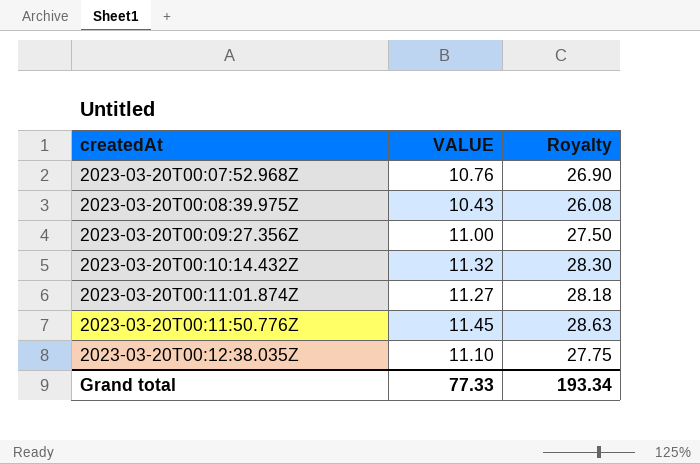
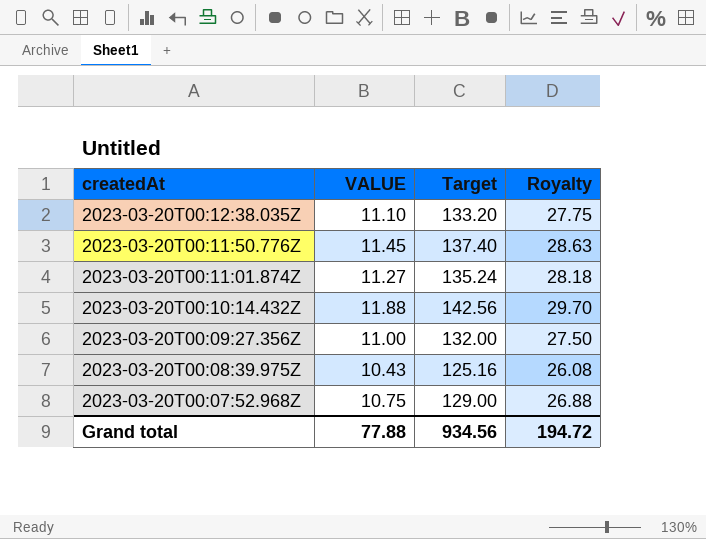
row order: createdAt ascending -> createdAt descending
column Target | formula: none -> [VALUE] * 12
2023-03-20T00:10:14.432Z | VALUE: 11.32 -> 11.88
2023-03-20T00:10:14.432Z | Royalty: 28.30 -> 29.70
2023-03-20T00:07:52.968Z | VALUE: 10.76 -> 10.75
2023-03-20T00:07:52.968Z | Royalty: 26.90 -> 26.88
Grand total | VALUE: 77.33 -> 77.88
Grand total | Royalty: 193.34 -> 194.72

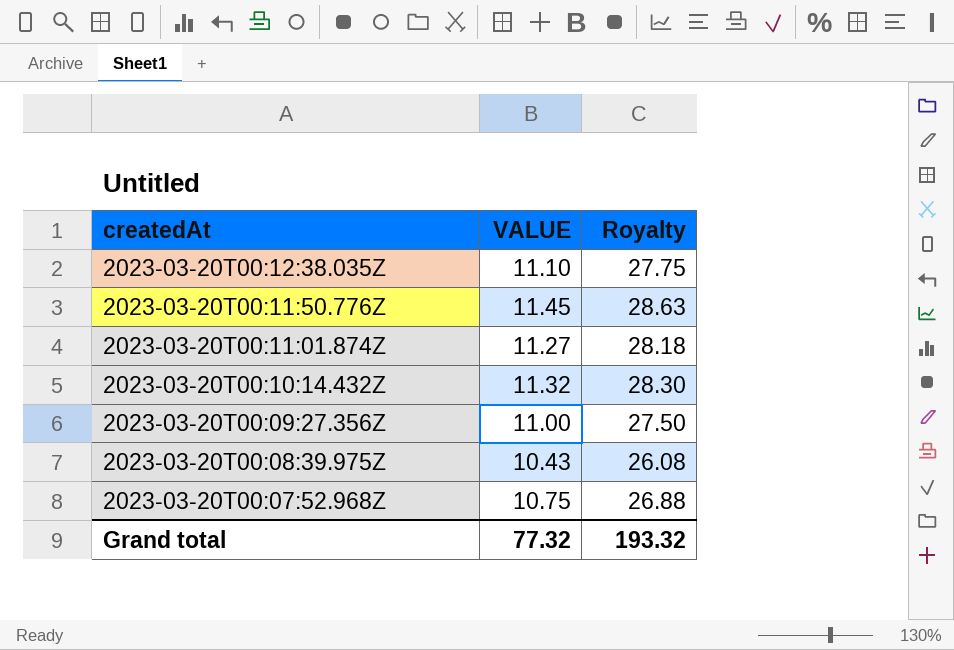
column Target | formula: [VALUE] * 12 -> none
2023-03-20T00:10:14.432Z | VALUE: 11.88 -> 11.32
2023-03-20T00:10:14.432Z | Royalty: 29.70 -> 28.30
Grand total | VALUE: 77.88 -> 77.32
Grand total | Royalty: 194.72 -> 193.32

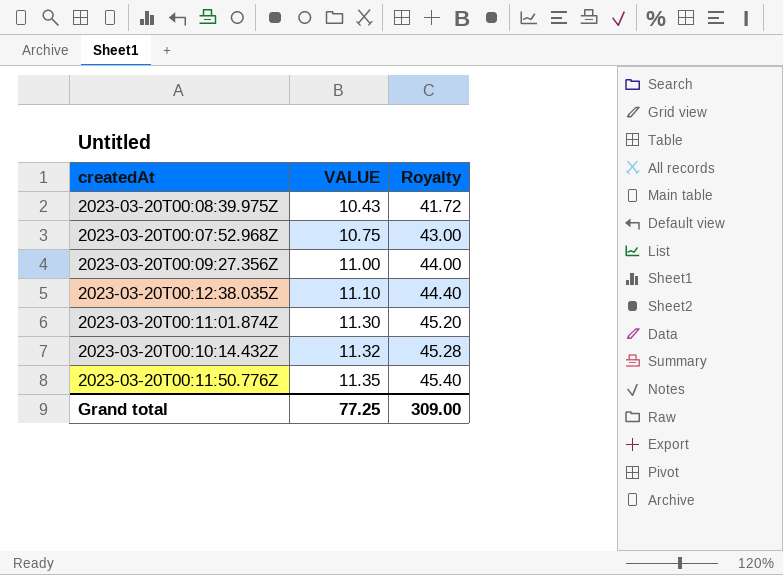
row order: createdAt descending -> VALUE ascending
column Royalty | formula: [VALUE] * 2.5 -> [VALUE] * 4
2023-03-20T00:11:01.874Z | VALUE: 11.27 -> 11.30
2023-03-20T00:11:50.776Z | VALUE: 11.45 -> 11.35
Grand total | VALUE: 77.32 -> 77.25
Grand total | Royalty: 193.32 -> 309.00

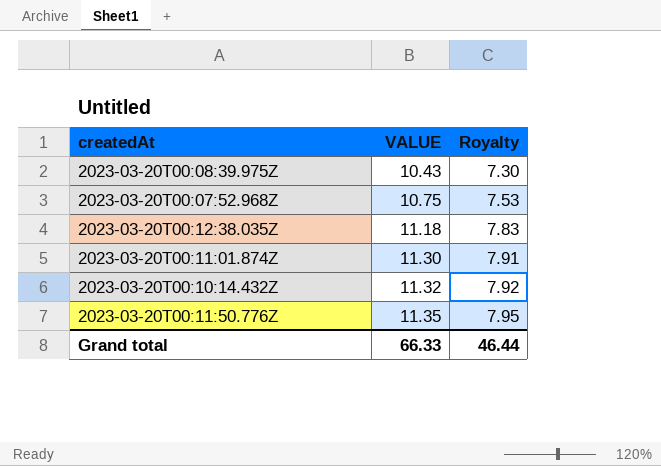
column Royalty | formula: [VALUE] * 4 -> [VALUE] * 0.7
row 2023-03-20T00:09:27.356Z: 11.00 | 44.00 -> none
2023-03-20T00:12:38.035Z | VALUE: 11.10 -> 11.18
Grand total | VALUE: 77.25 -> 66.33
Grand total | Royalty: 309.00 -> 46.44

